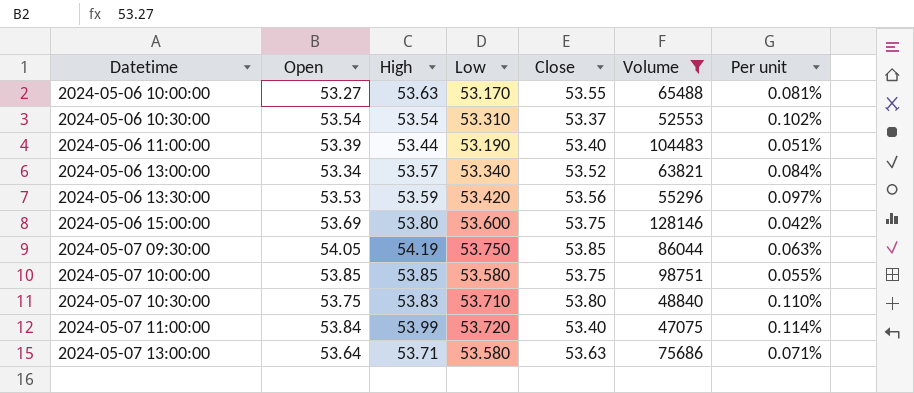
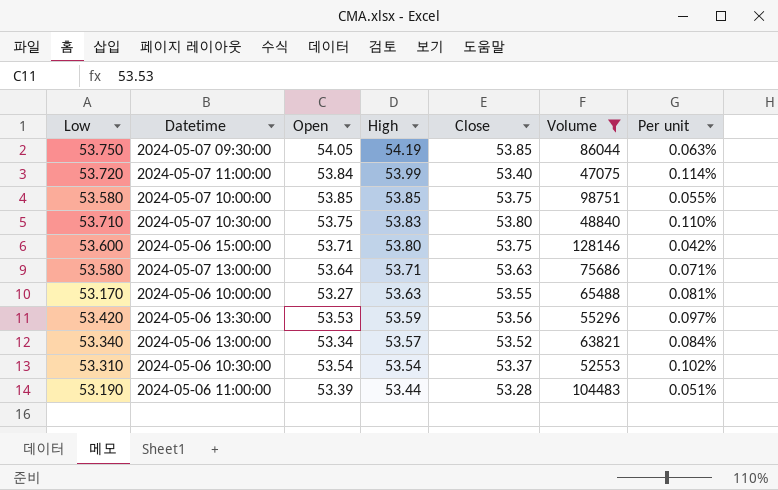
row order: Datetime ascending -> High descending
column Low | position: 4 -> 1
2024-05-06 15:00:00 | Open: 53.69 -> 53.71
2024-05-06 11:00:00 | Close: 53.40 -> 53.28

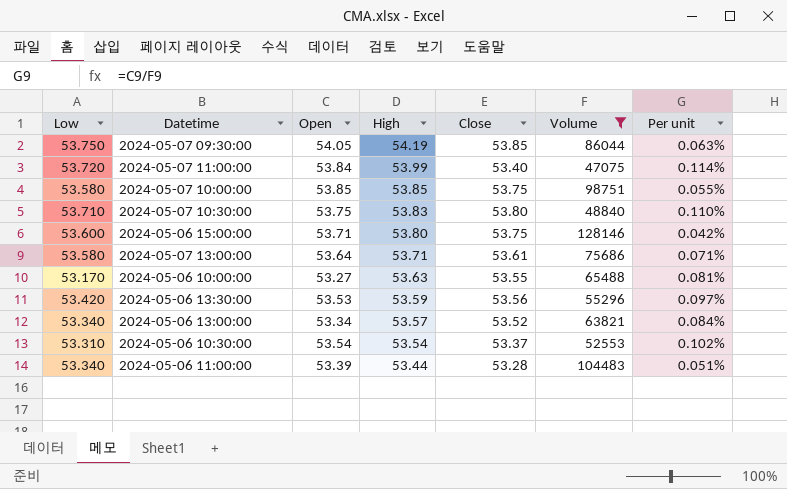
2024-05-07 13:00:00 | Close: 53.63 -> 53.61
2024-05-06 11:00:00 | Low: 53.190 -> 53.340

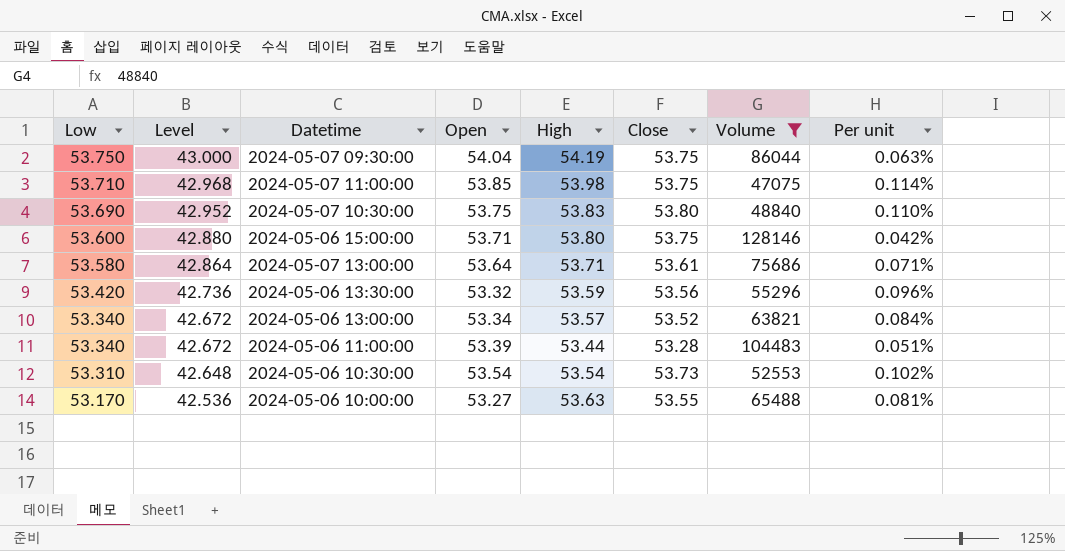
row order: High descending -> Low descending
column Level | formula: none -> [Low] * 0.8
row 2024-05-07 10:00:00: 53.580 | 53.85 | 53.85 | 53.75 | 98751 | 0.055% -> none
2024-05-07 09:30:00 | Open: 54.05 -> 54.04
2024-05-07 09:30:00 | Close: 53.85 -> 53.75
2024-05-07 11:00:00 | Low: 53.720 -> 53.710
2024-05-07 11:00:00 | Open: 53.84 -> 53.85
2024-05-07 11:00:00 | High: 53.99 -> 53.98
2024-05-07 11:00:00 | Close: 53.40 -> 53.75
2024-05-07 10:30:00 | Low: 53.710 -> 53.690
2024-05-06 13:30:00 | Open: 53.53 -> 53.32
2024-05-06 13:30:00 | Per unit: 0.097% -> 0.096%
2024-05-06 10:30:00 | Close: 53.37 -> 53.73

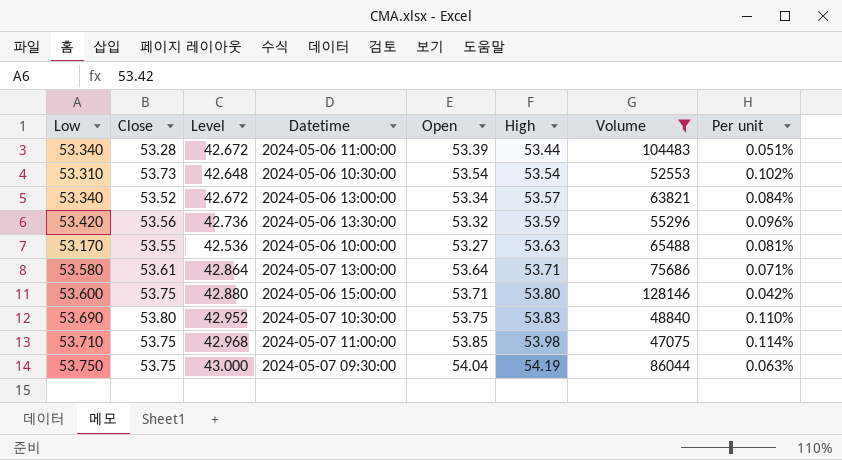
row order: Low descending -> High ascending
column Close | position: 6 -> 2

